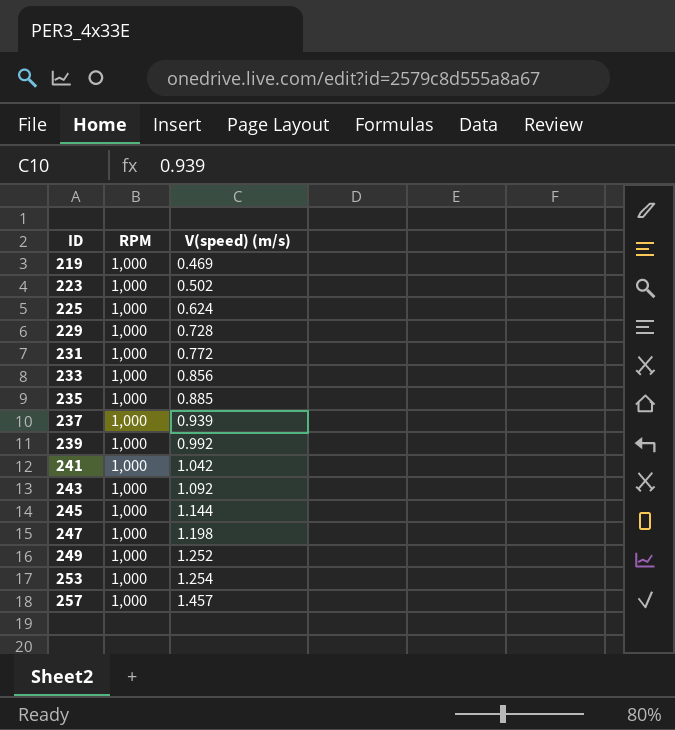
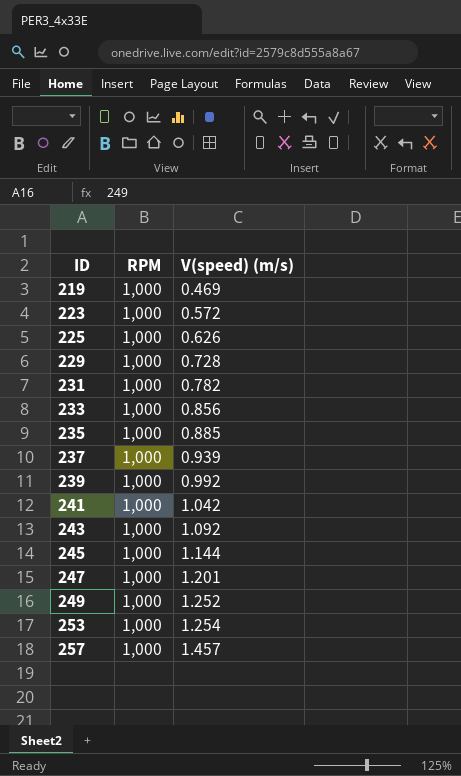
223 | V(speed) (m/s): 0.502 -> 0.572
225 | V(speed) (m/s): 0.624 -> 0.626
231 | V(speed) (m/s): 0.772 -> 0.782
247 | V(speed) (m/s): 1.198 -> 1.201

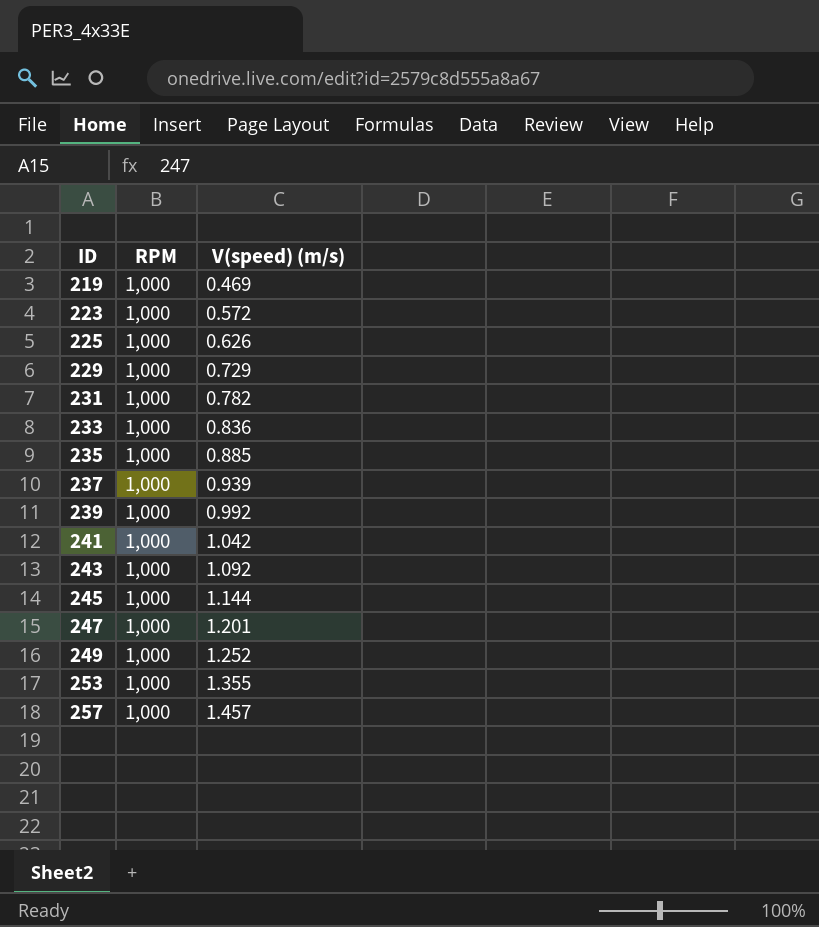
229 | V(speed) (m/s): 0.728 -> 0.729
233 | V(speed) (m/s): 0.856 -> 0.836
253 | V(speed) (m/s): 1.254 -> 1.355

